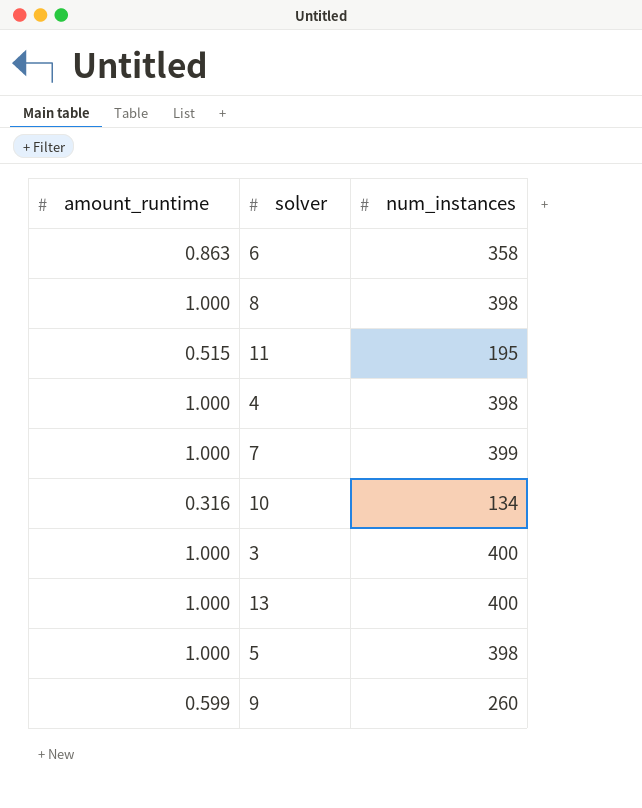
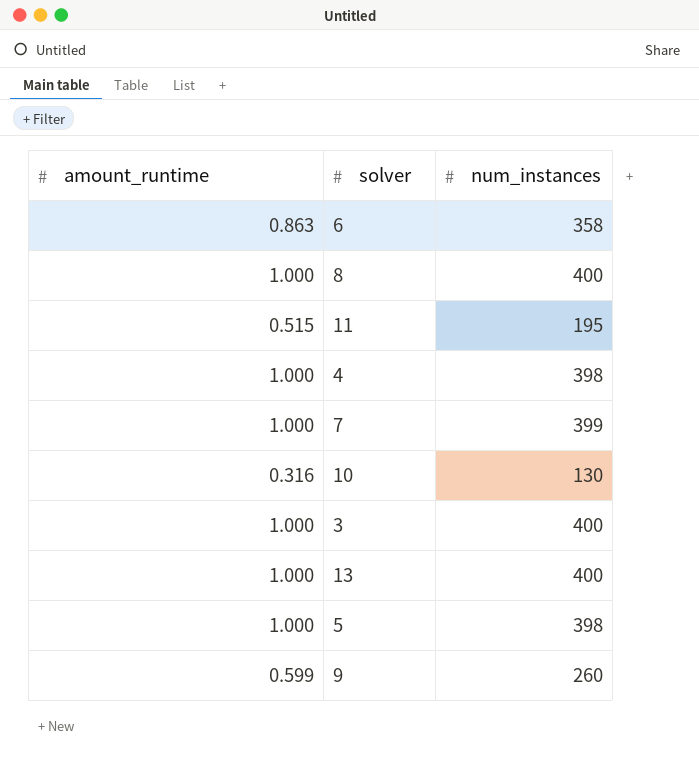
8 | num_instances: 398 -> 400
10 | num_instances: 134 -> 130

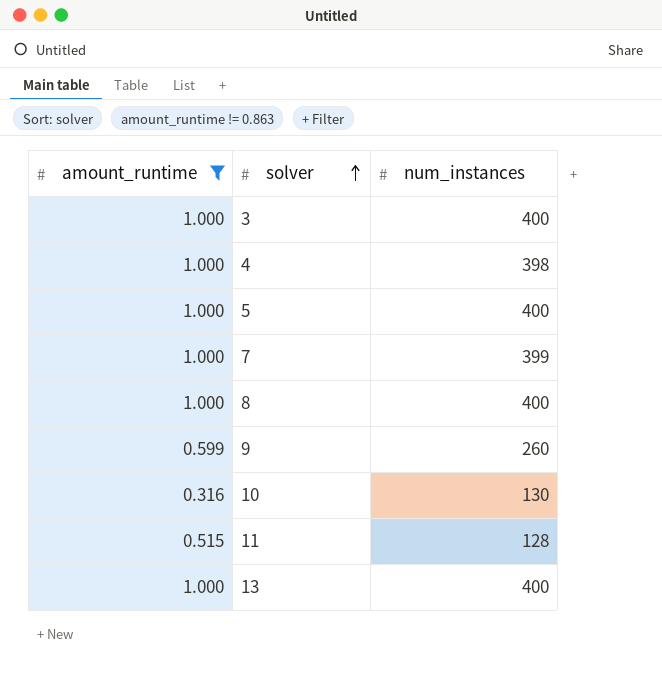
filter: none -> amount_runtime != 0.863
row order: none -> solver ascending
5 | num_instances: 398 -> 400
11 | num_instances: 195 -> 128

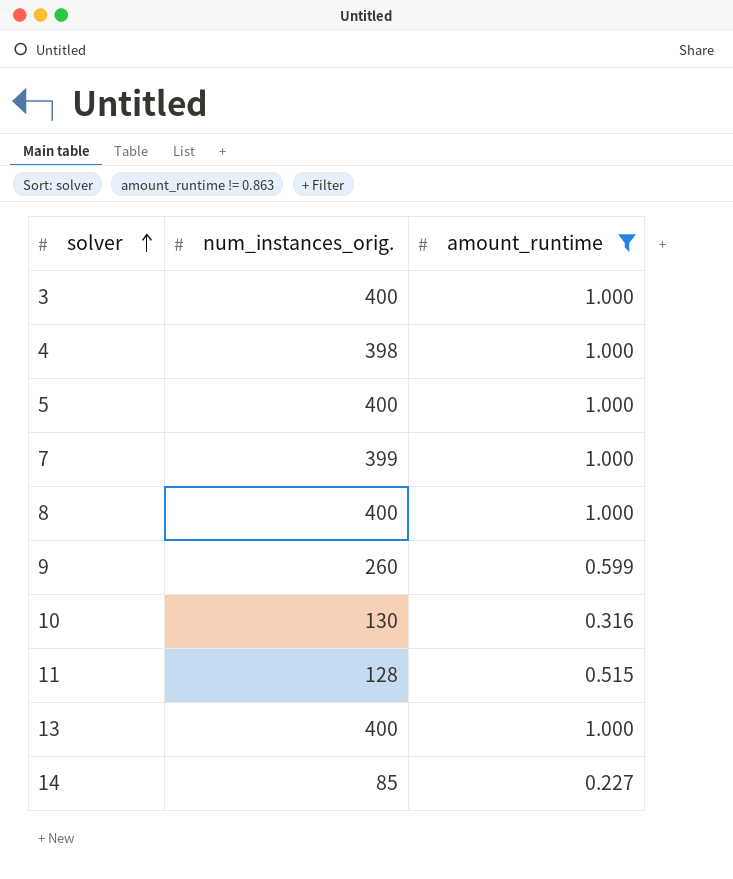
column name: num_instances -> num_instances_orig.
column amount_runtime | position: 1 -> 3
row 14: none -> 85 | 0.227

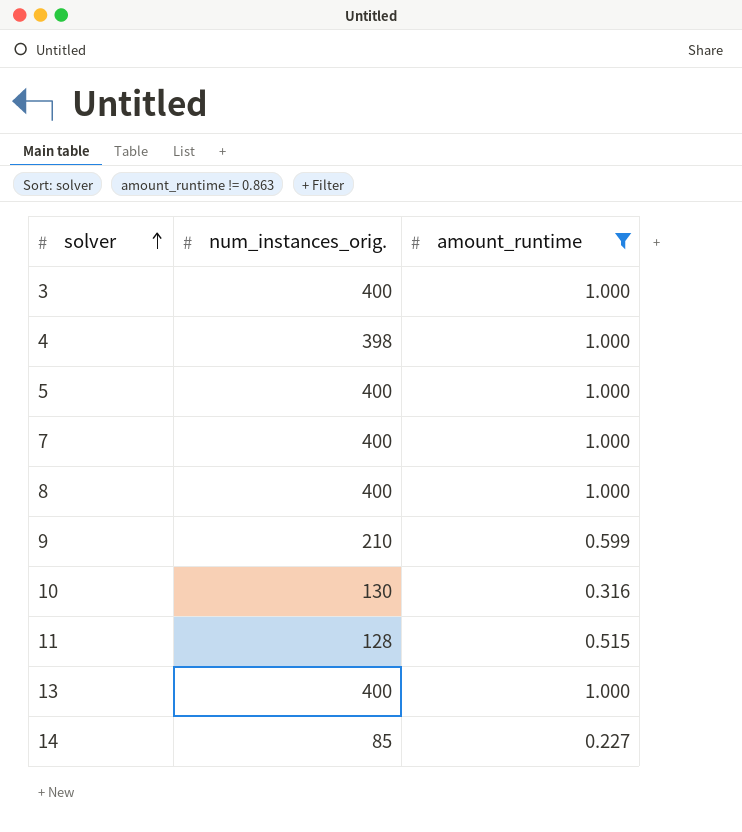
7 | num_instances_orig.: 399 -> 400
9 | num_instances_orig.: 260 -> 210

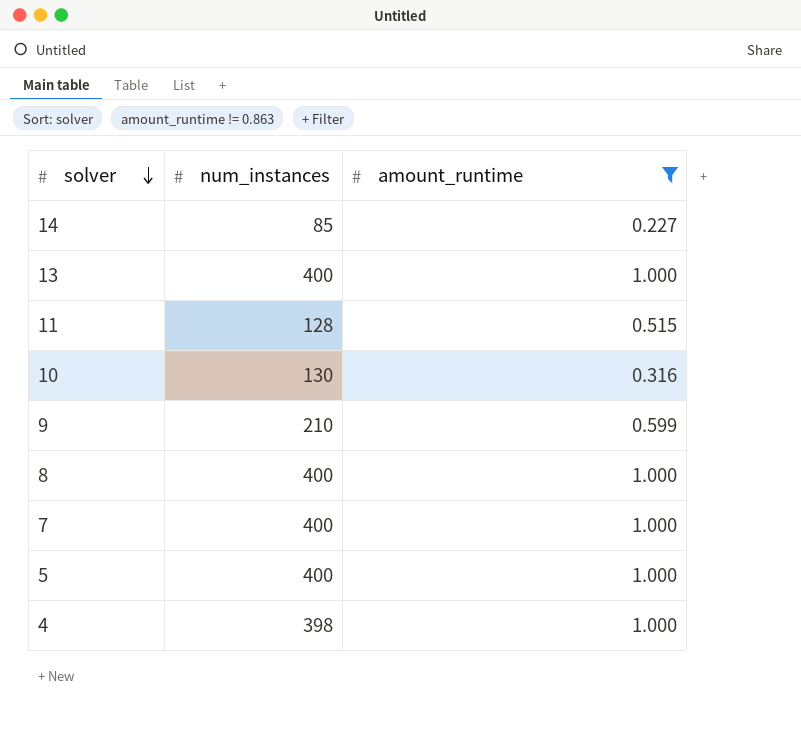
row order: solver ascending -> solver descending
column name: num_instances_orig. -> num_instances
row 3: 400 | 1.000 -> none

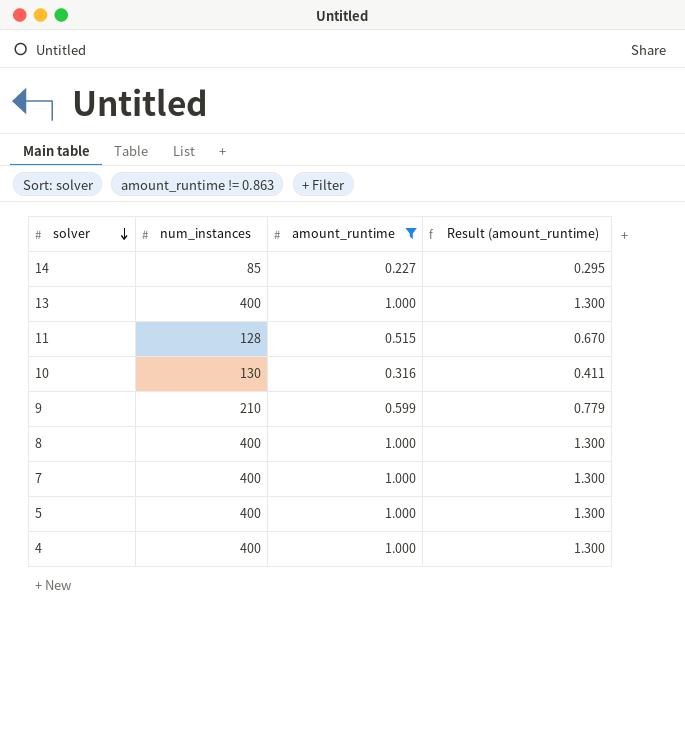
column Result (amount_runtime) | formula: none -> [amount_runtime] * 1.3
4 | num_instances: 398 -> 400

